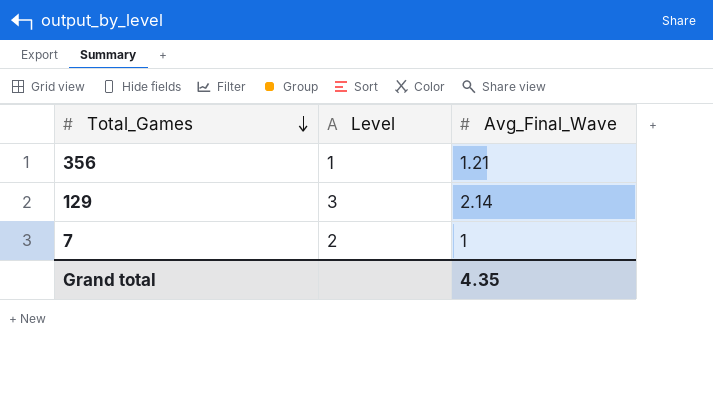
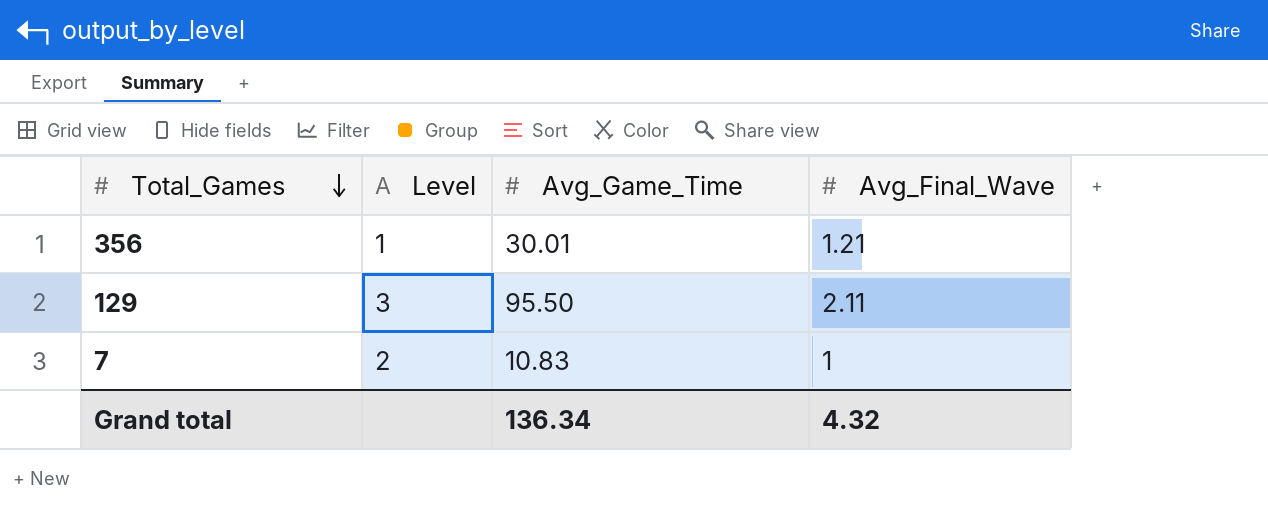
column Avg_Game_Time | position: none -> 3
129 | Avg_Final_Wave: 2.14 -> 2.11
Grand total | Avg_Final_Wave: 4.35 -> 4.32

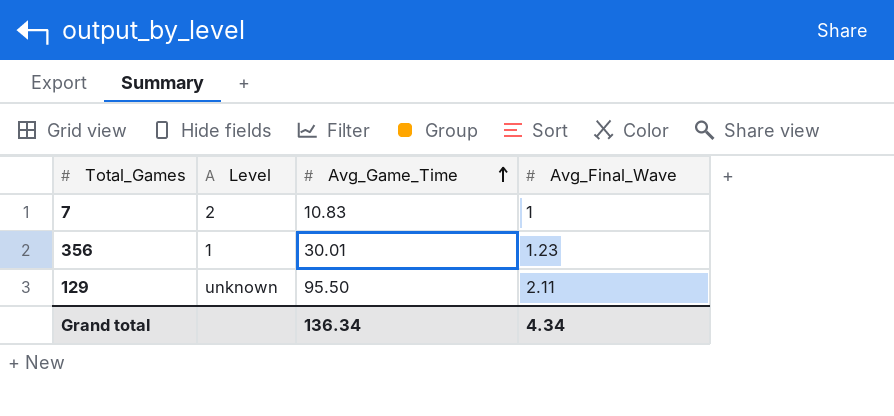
row order: Total_Games descending -> Avg_Game_Time ascending
356 | Avg_Final_Wave: 1.21 -> 1.23
129 | Level: 3 -> unknown
Grand total | Avg_Final_Wave: 4.32 -> 4.34

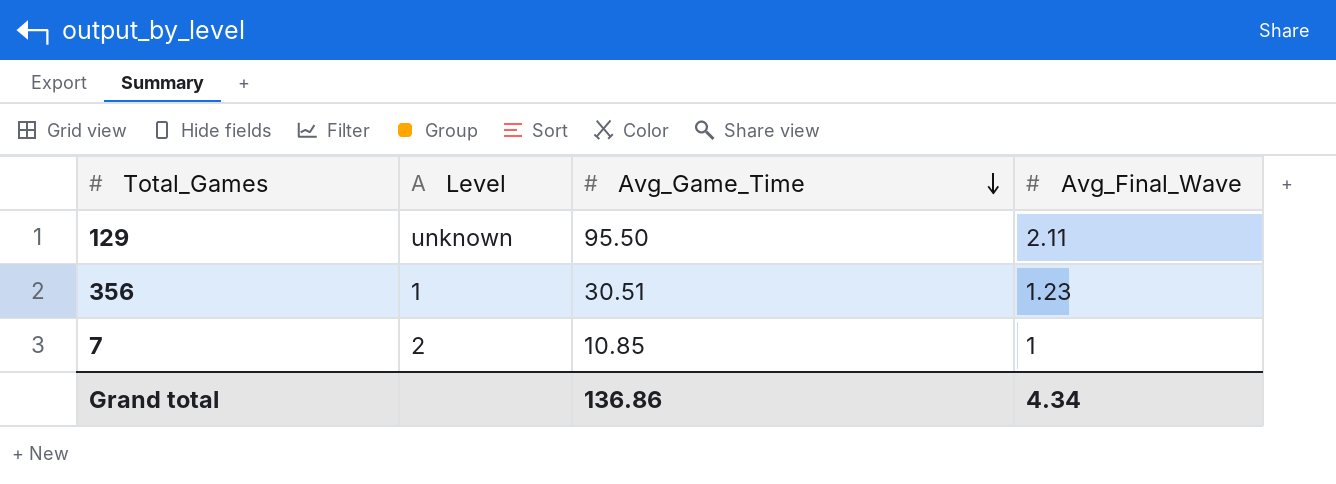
row order: Avg_Game_Time ascending -> Avg_Game_Time descending
356 | Avg_Game_Time: 30.01 -> 30.51
7 | Avg_Game_Time: 10.83 -> 10.85
Grand total | Avg_Game_Time: 136.34 -> 136.86

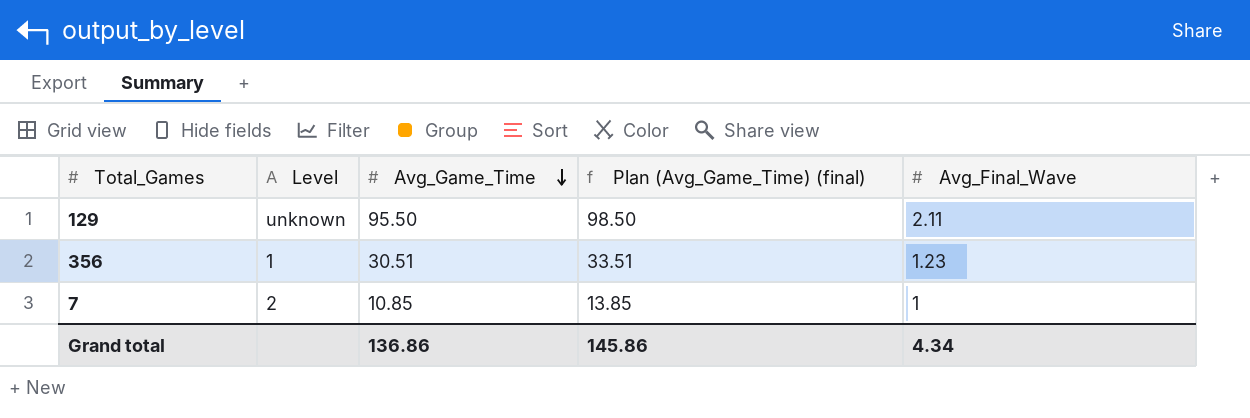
column Plan (Avg_Game_Time) (final) | formula: none -> [Avg_Game_Time] + 3

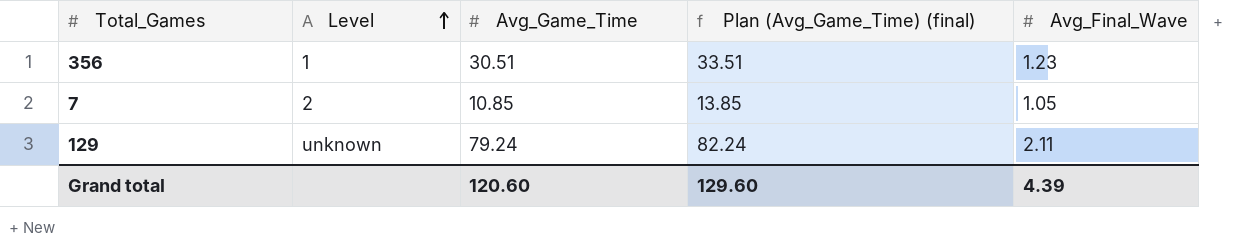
row order: Avg_Game_Time descending -> Level ascending
7 | Avg_Final_Wave: 1 -> 1.05
129 | Avg_Game_Time: 95.50 -> 79.24
129 | Plan (Avg_Game_Time) (final): 98.50 -> 82.24
Grand total | Avg_Game_Time: 136.86 -> 120.60
Grand total | Plan (Avg_Game_Time) (final): 145.86 -> 129.60
Grand total | Avg_Final_Wave: 4.34 -> 4.39

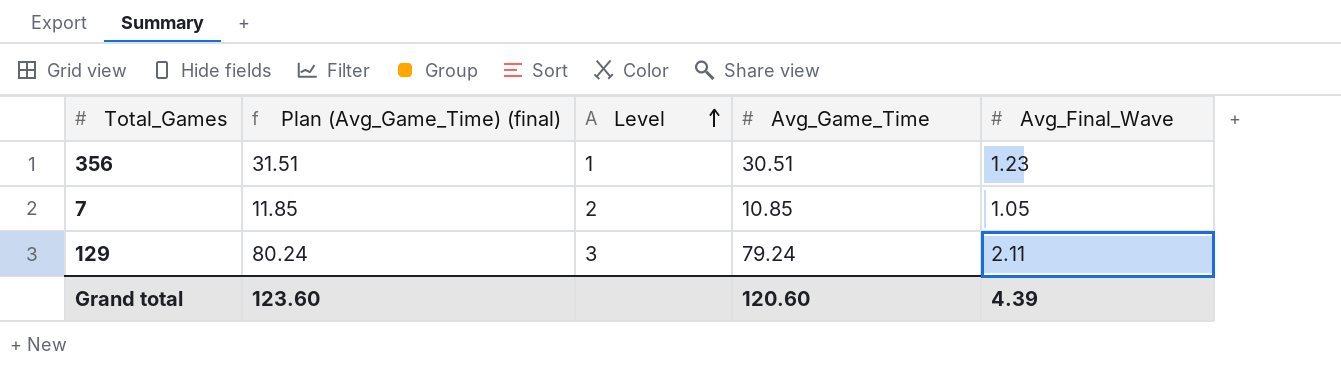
column Plan (Avg_Game_Time) (final) | formula: [Avg_Game_Time] + 3 -> [Avg_Game_Time] + 1
column Plan (Avg_Game_Time) (final) | position: 4 -> 2
129 | Level: unknown -> 3
Grand total | Plan (Avg_Game_Time) (final): 129.60 -> 123.60

